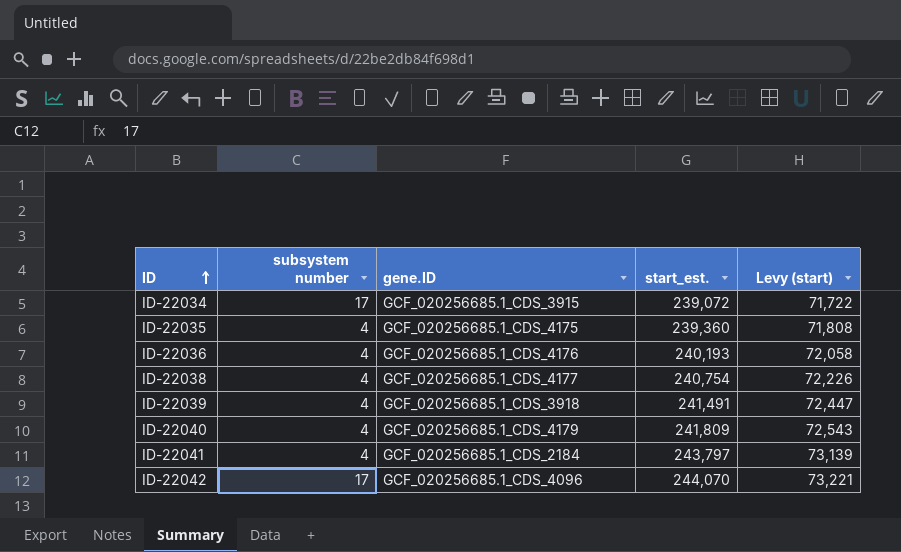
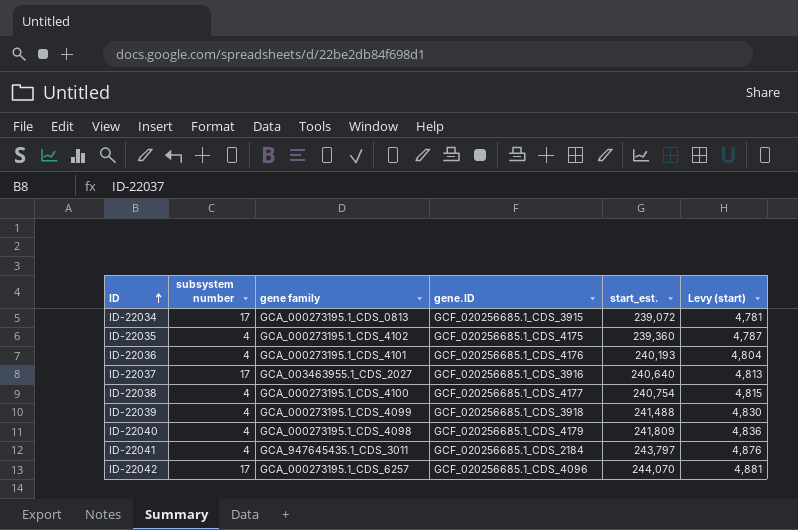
column gene family | position: none -> 3
column Levy (start) | formula: [start_est.] * 0.3 -> [start_est.] * 0.02
row ID-22037: none -> 17 | GCA_003463955.1_CDS_2027 | GCF_020256685.1_CDS_3916 | 240,640 | 4,813
ID-22039 | start_est.: 241,491 -> 241,488

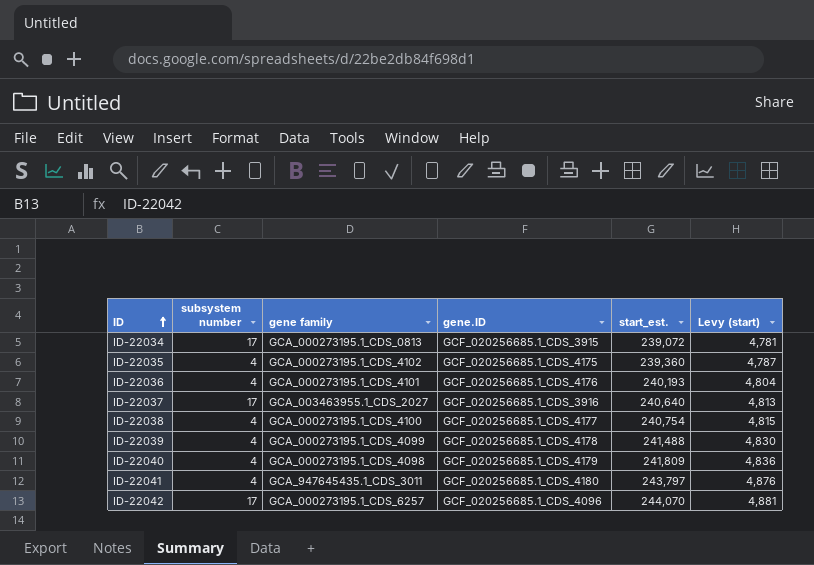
ID-22039 | gene.ID: GCF_020256685.1_CDS_3918 -> GCF_020256685.1_CDS_4178
ID-22041 | gene.ID: GCF_020256685.1_CDS_2184 -> GCF_020256685.1_CDS_4180

